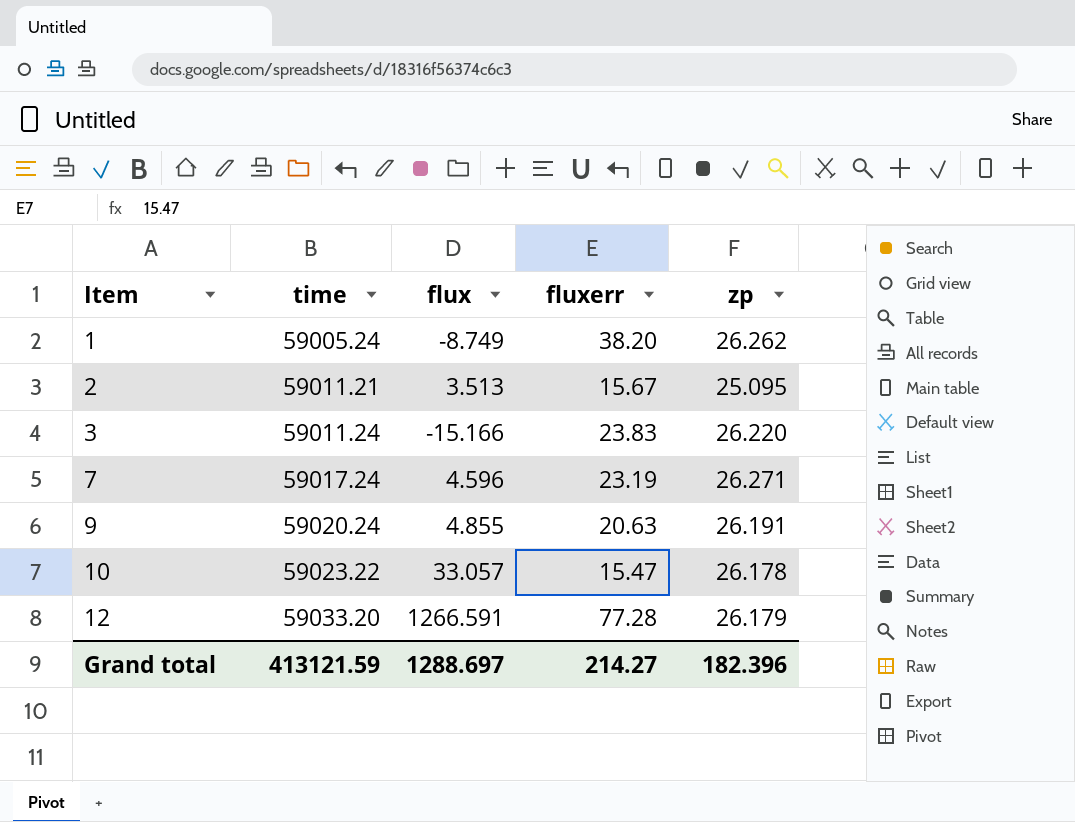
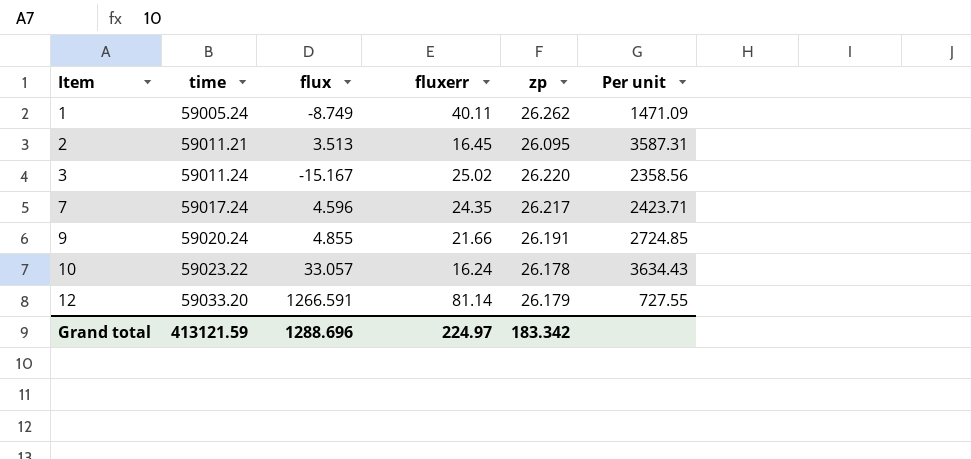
column Per unit | formula: none -> [time] / [fluxerr]
1 | fluxerr: 38.20 -> 40.11
2 | fluxerr: 15.67 -> 16.45
2 | zp: 25.095 -> 26.095
3 | flux: -15.166 -> -15.167
3 | fluxerr: 23.83 -> 25.02
7 | fluxerr: 23.19 -> 24.35
7 | zp: 26.271 -> 26.217
9 | fluxerr: 20.63 -> 21.66
10 | fluxerr: 15.47 -> 16.24
12 | fluxerr: 77.28 -> 81.14
Grand total | flux: 1288.697 -> 1288.696
Grand total | fluxerr: 214.27 -> 224.97
Grand total | zp: 182.396 -> 183.342

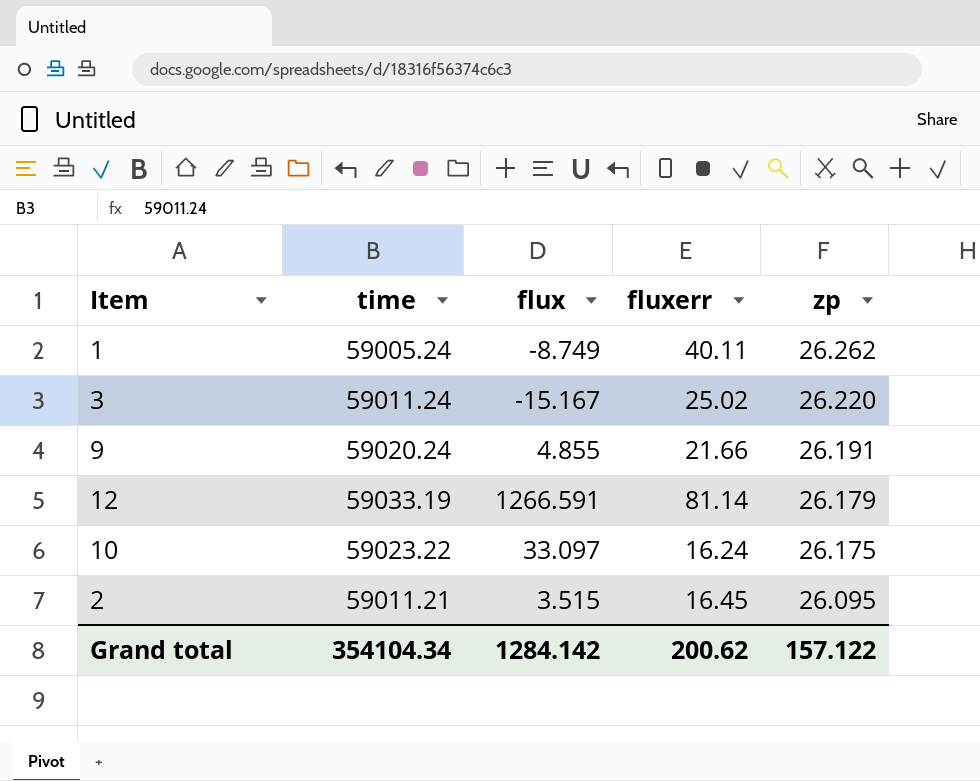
row order: Item ascending -> zp descending
column Per unit | formula: [time] / [fluxerr] -> none
row 7: 59017.24 | 4.596 | 24.35 | 26.217 | 2423.71 -> none
12 | time: 59033.20 -> 59033.19
10 | flux: 33.057 -> 33.097
10 | zp: 26.178 -> 26.175
2 | flux: 3.513 -> 3.515
Grand total | time: 413121.59 -> 354104.34
Grand total | flux: 1288.696 -> 1284.142
Grand total | fluxerr: 224.97 -> 200.62
Grand total | zp: 183.342 -> 157.122

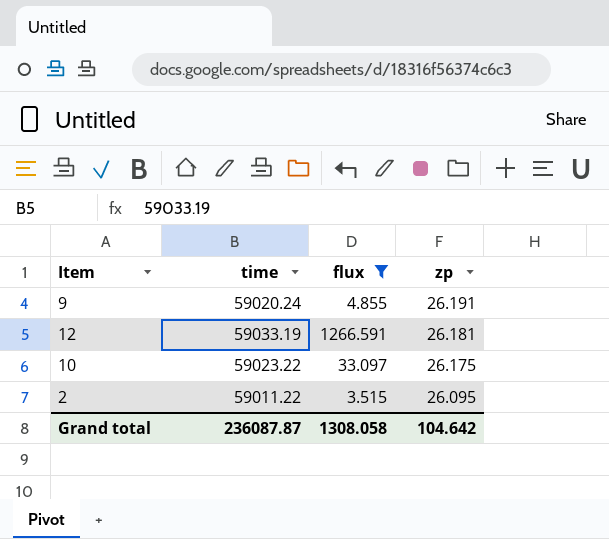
filter: none -> flux >= 3.515
column fluxerr | position: 4 -> none
12 | zp: 26.179 -> 26.181
2 | time: 59011.21 -> 59011.22
Grand total | time: 354104.34 -> 236087.87
Grand total | flux: 1284.142 -> 1308.058
Grand total | zp: 157.122 -> 104.642

